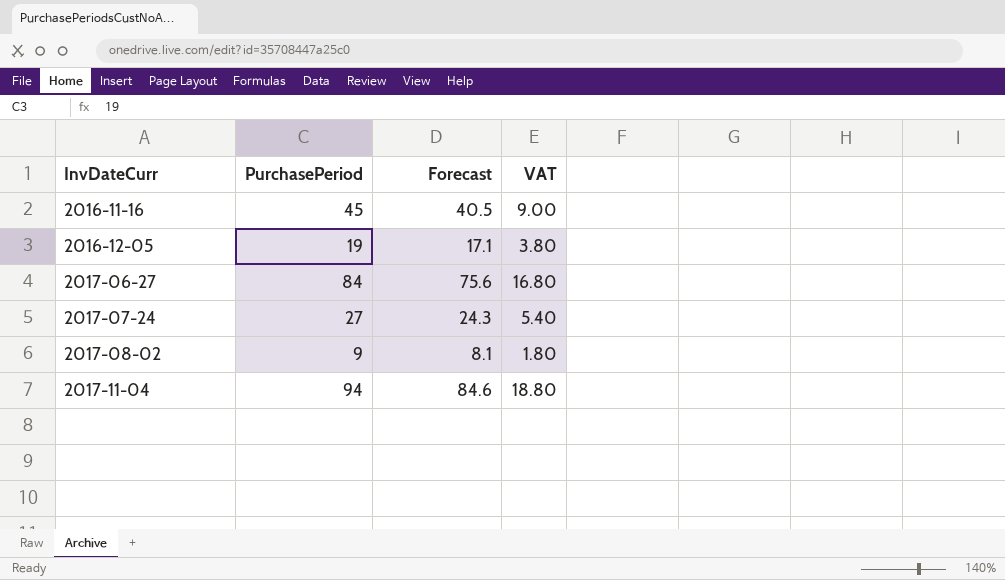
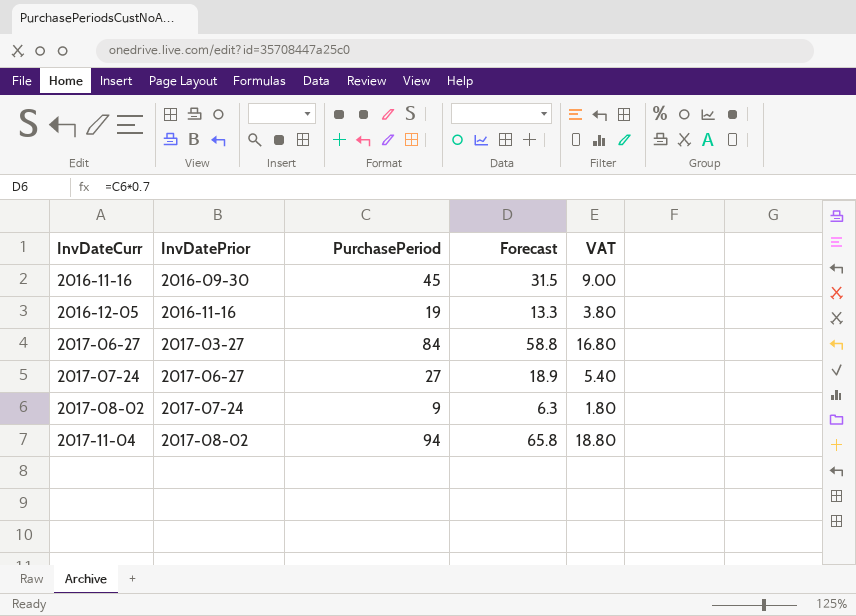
column InvDatePrior | position: none -> 2
column Forecast | formula: [PurchasePeriod] * 0.9 -> [PurchasePeriod] * 0.7

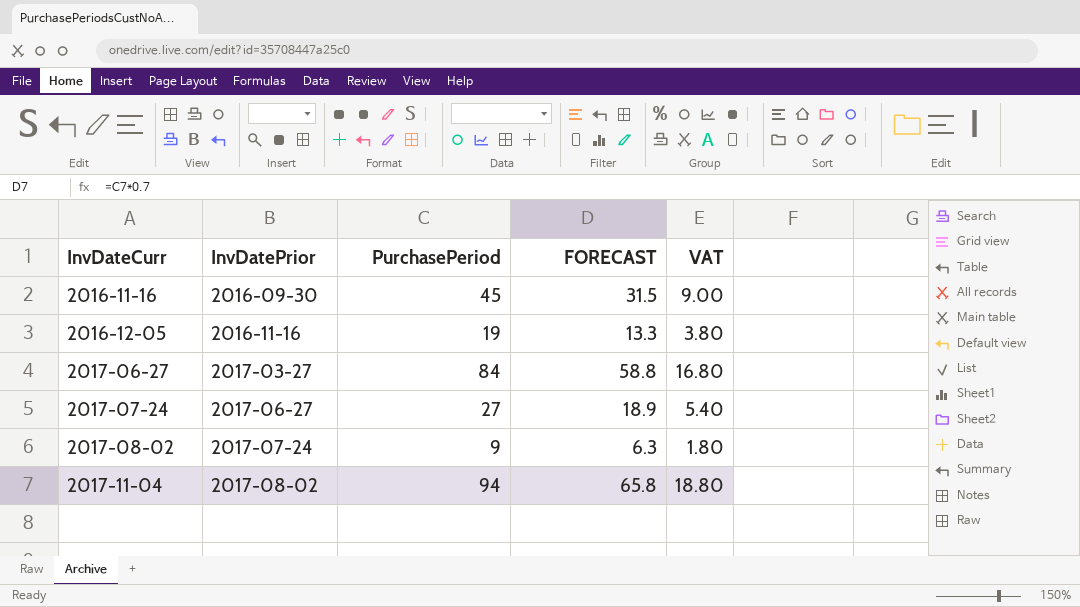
column name: Forecast -> FORECAST

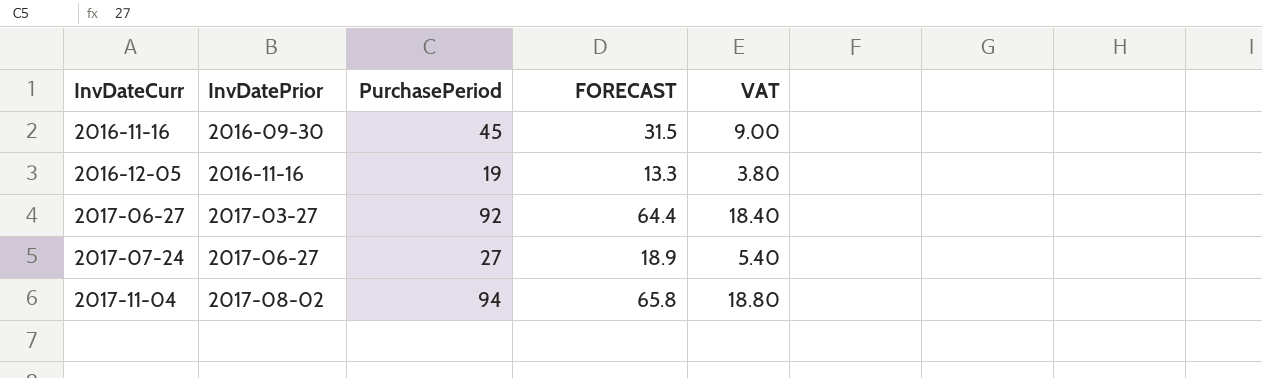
row 2017-08-02: 2017-07-24 | 9 | 6.3 | 1.80 -> none
2017-06-27 | PurchasePeriod: 84 -> 92
2017-06-27 | FORECAST: 58.8 -> 64.4
2017-06-27 | VAT: 16.80 -> 18.40

